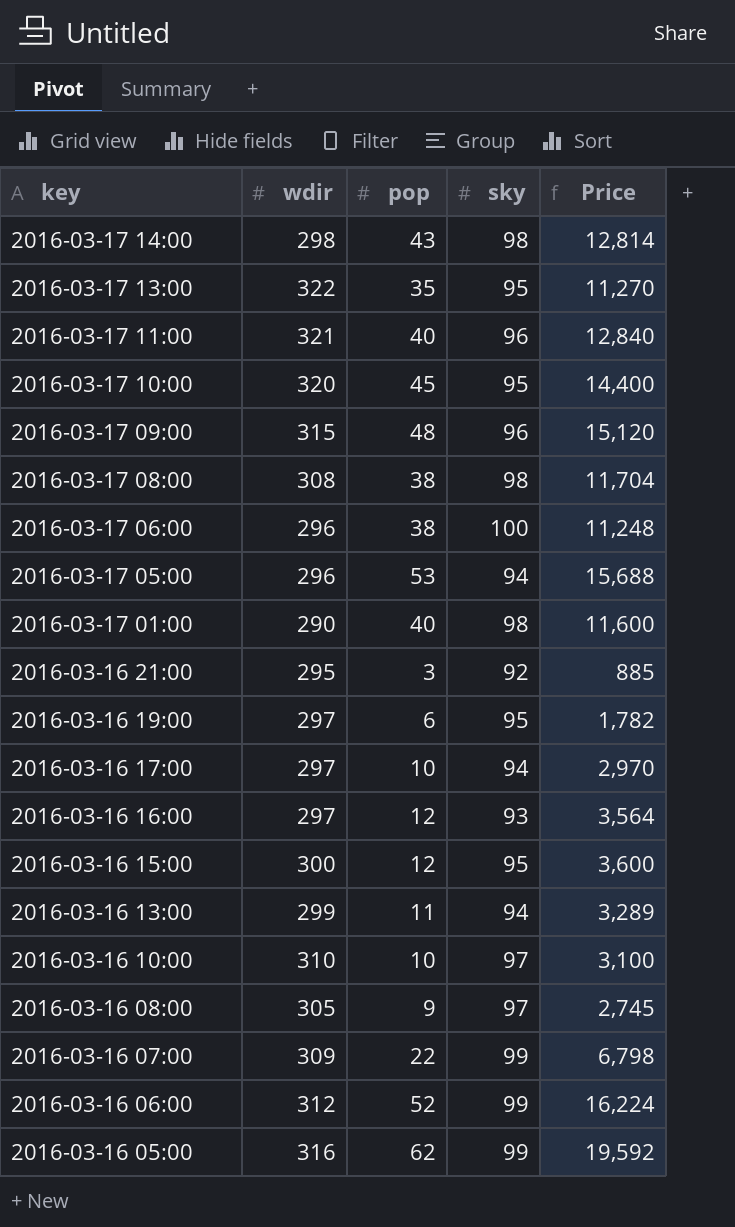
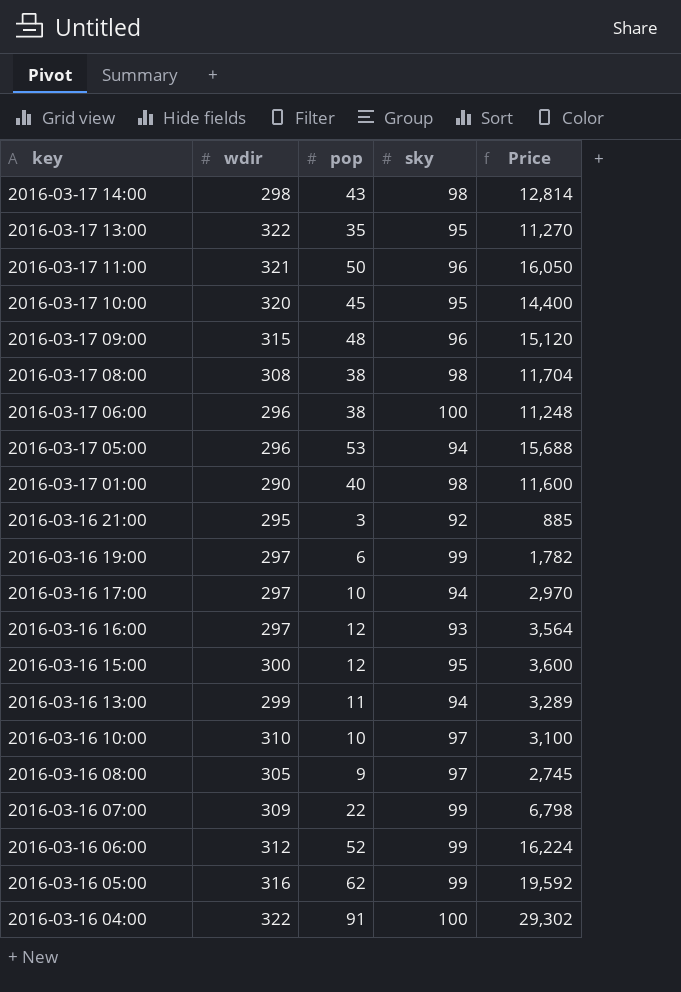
2016-03-17 11:00 | pop: 40 -> 50
2016-03-17 11:00 | Price: 12,840 -> 16,050
2016-03-16 19:00 | sky: 95 -> 99
row 2016-03-16 04:00: none -> 322 | 91 | 100 | 29,302

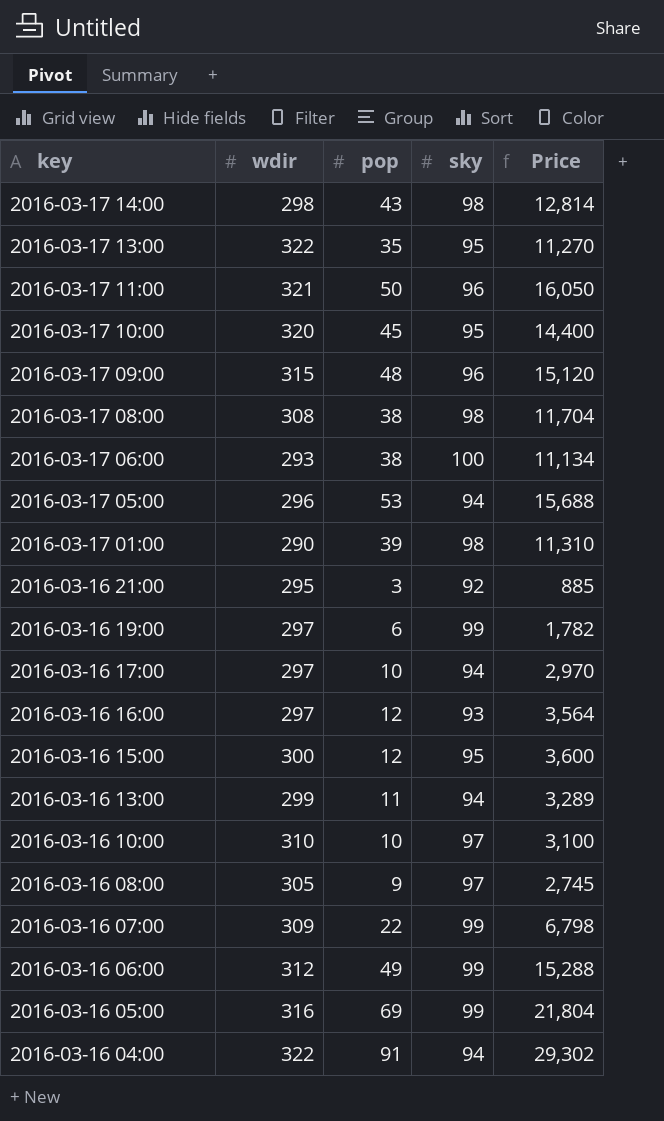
2016-03-17 06:00 | wdir: 296 -> 293
2016-03-17 06:00 | Price: 11,248 -> 11,134
2016-03-17 01:00 | pop: 40 -> 39
2016-03-17 01:00 | Price: 11,600 -> 11,310
2016-03-16 06:00 | pop: 52 -> 49
2016-03-16 06:00 | Price: 16,224 -> 15,288
2016-03-16 05:00 | pop: 62 -> 69
2016-03-16 05:00 | Price: 19,592 -> 21,804
2016-03-16 04:00 | sky: 100 -> 94

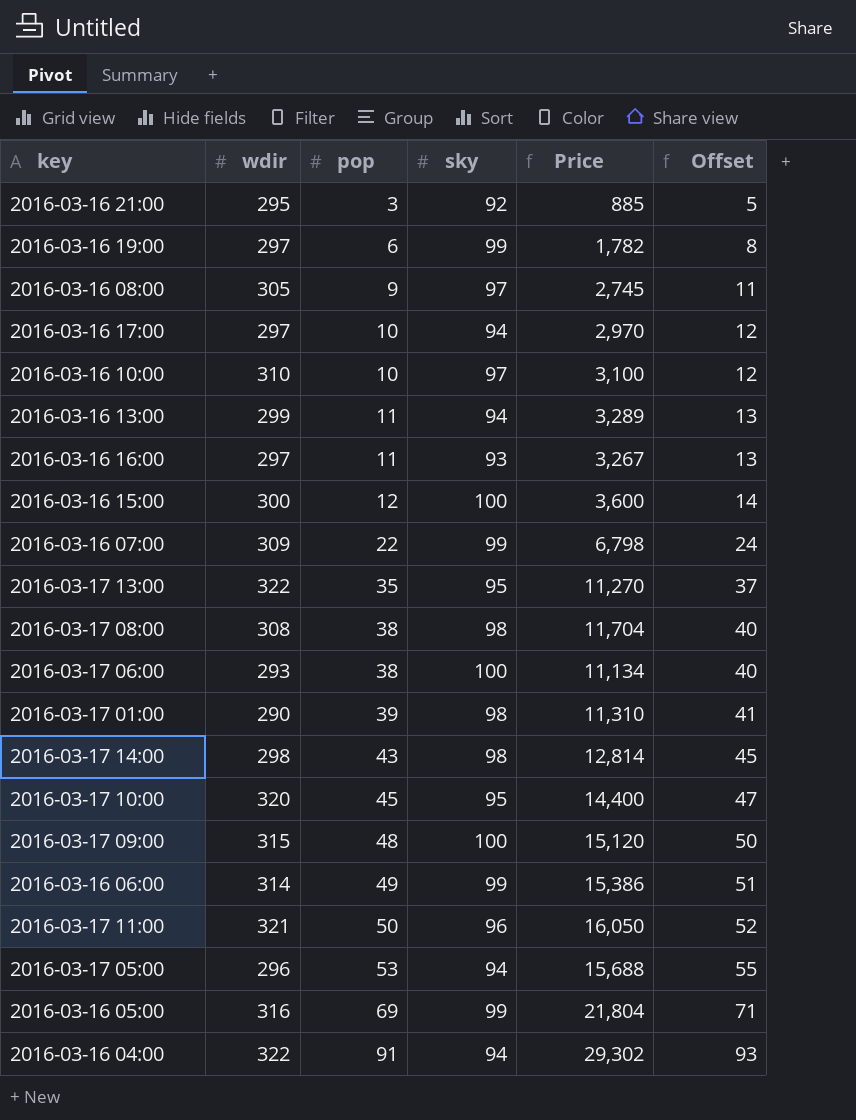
row order: key descending -> pop ascending
column Offset | formula: none -> [pop] + 2
2016-03-16 16:00 | pop: 12 -> 11
2016-03-16 16:00 | Price: 3,564 -> 3,267
2016-03-16 15:00 | sky: 95 -> 100
2016-03-17 09:00 | sky: 96 -> 100
2016-03-16 06:00 | wdir: 312 -> 314
2016-03-16 06:00 | Price: 15,288 -> 15,386

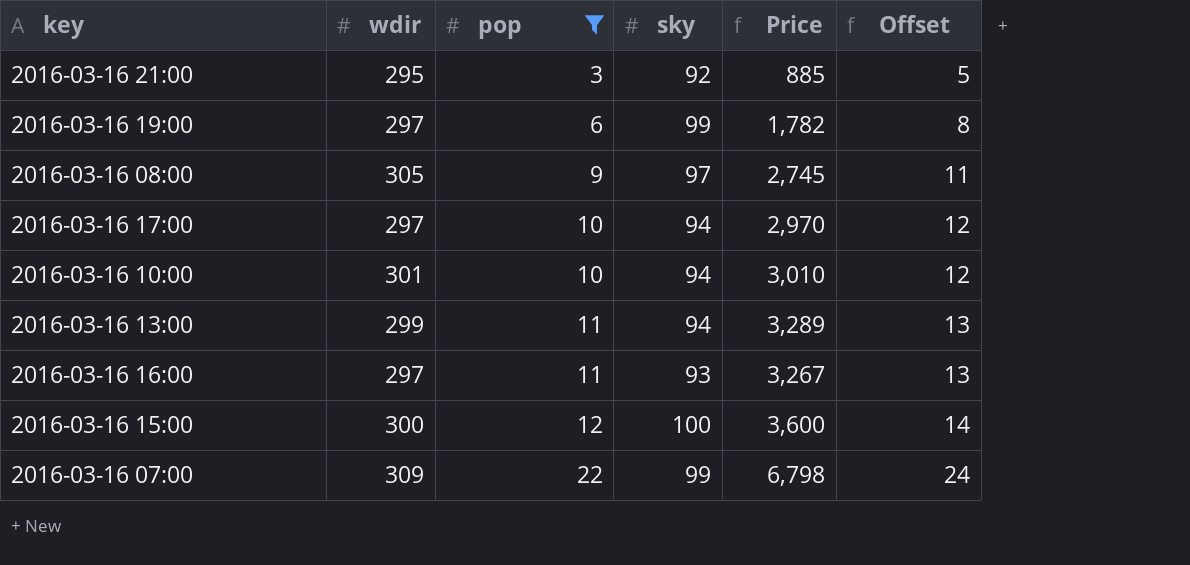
filter: none -> pop <= 22
2016-03-16 10:00 | wdir: 310 -> 301
2016-03-16 10:00 | sky: 97 -> 94
2016-03-16 10:00 | Price: 3,100 -> 3,010

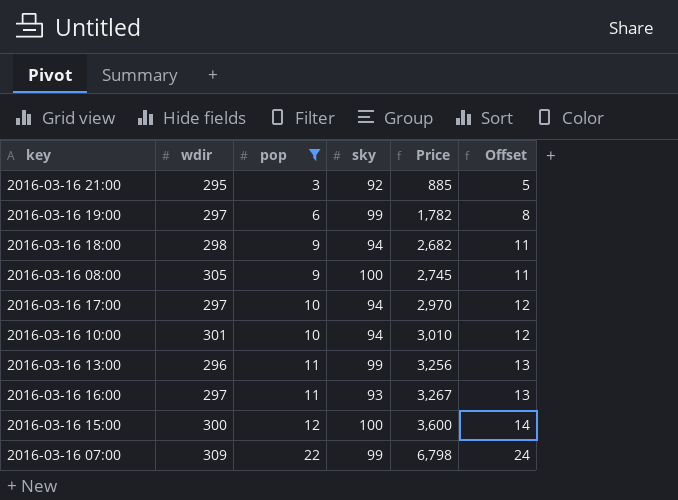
row 2016-03-16 18:00: none -> 298 | 9 | 94 | 2,682 | 11
2016-03-16 08:00 | sky: 97 -> 100
2016-03-16 13:00 | wdir: 299 -> 296
2016-03-16 13:00 | sky: 94 -> 99
2016-03-16 13:00 | Price: 3,289 -> 3,256

